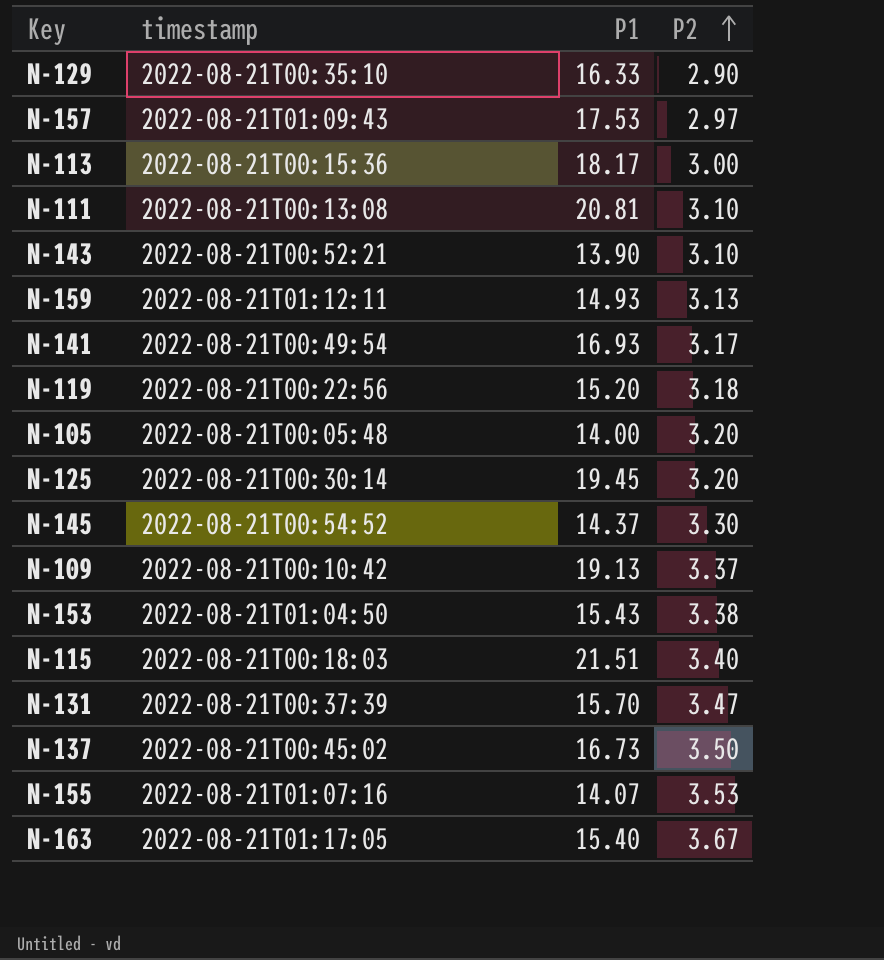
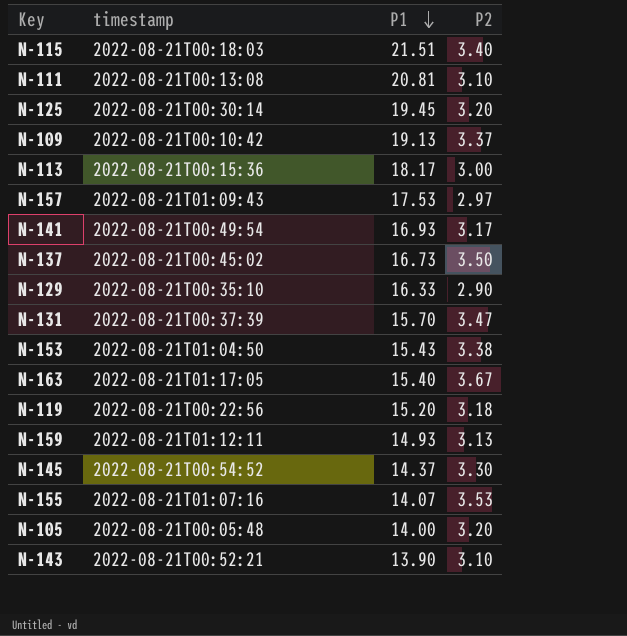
row order: P2 ascending -> P1 descending

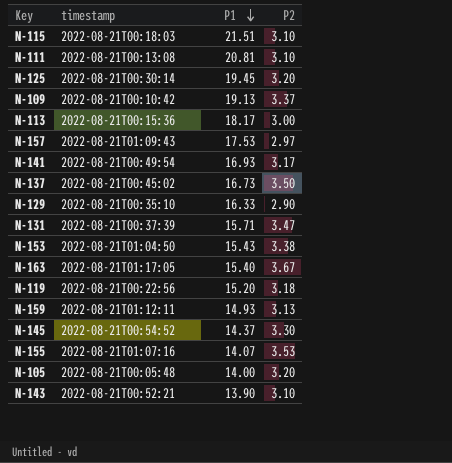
N-115 | P2: 3.40 -> 3.10
N-131 | P1: 15.70 -> 15.71

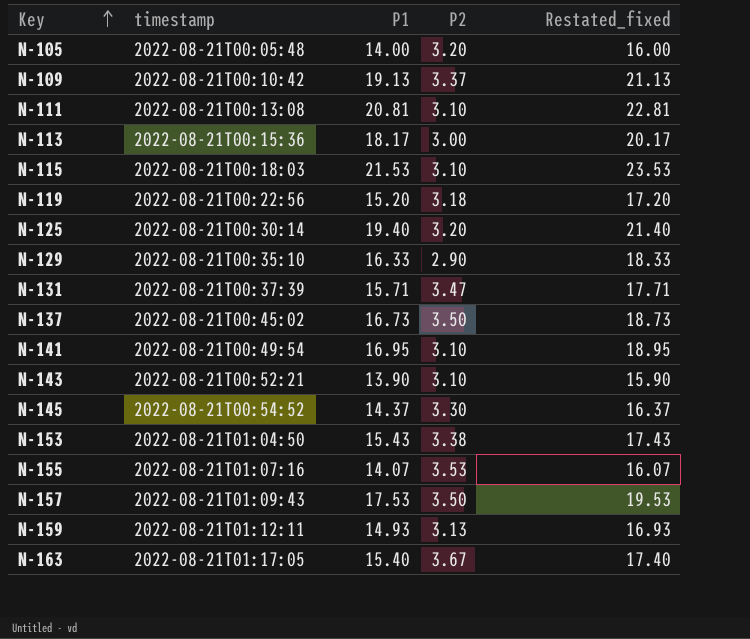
row order: P1 descending -> Key ascending
column Restated_fixed | formula: none -> [P1] + 2
N-115 | P1: 21.51 -> 21.53
N-125 | P1: 19.45 -> 19.40
N-141 | P1: 16.93 -> 16.95
N-141 | P2: 3.17 -> 3.10
N-157 | P2: 2.97 -> 3.50

